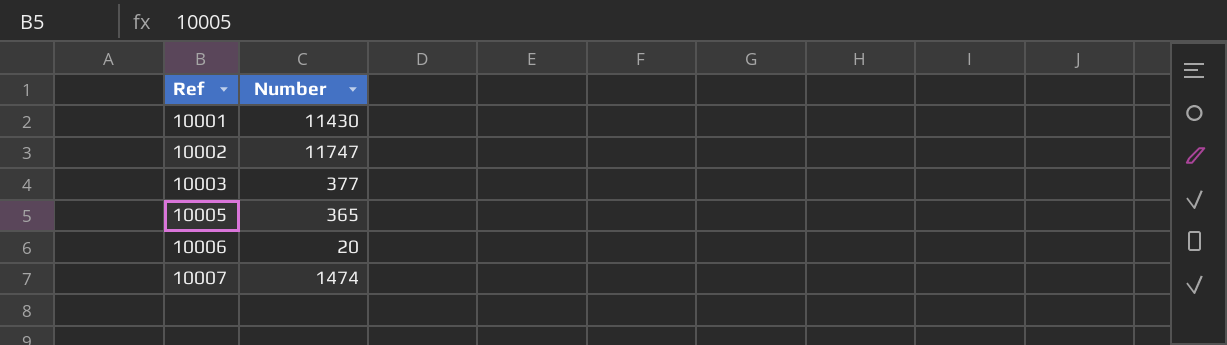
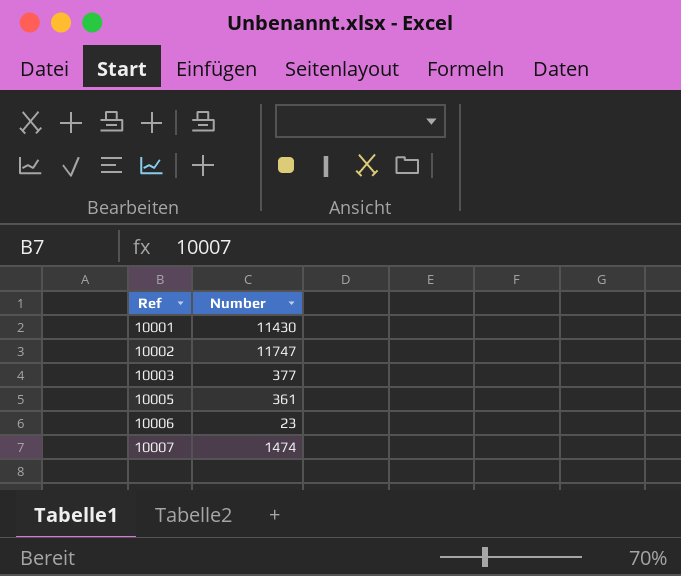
10005 | Number: 365 -> 361
10006 | Number: 20 -> 23

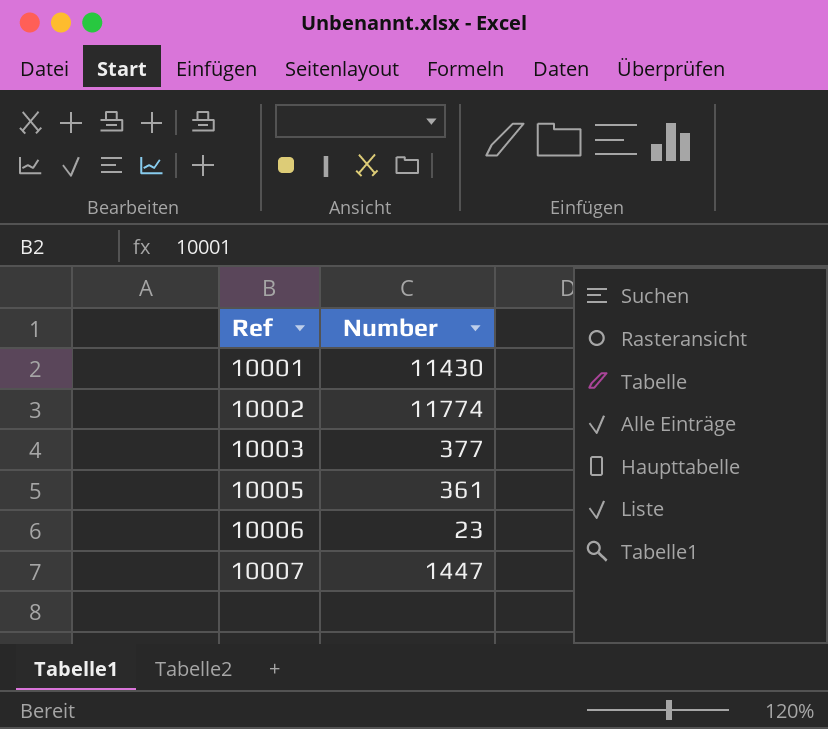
10002 | Number: 11747 -> 11774
10007 | Number: 1474 -> 1447

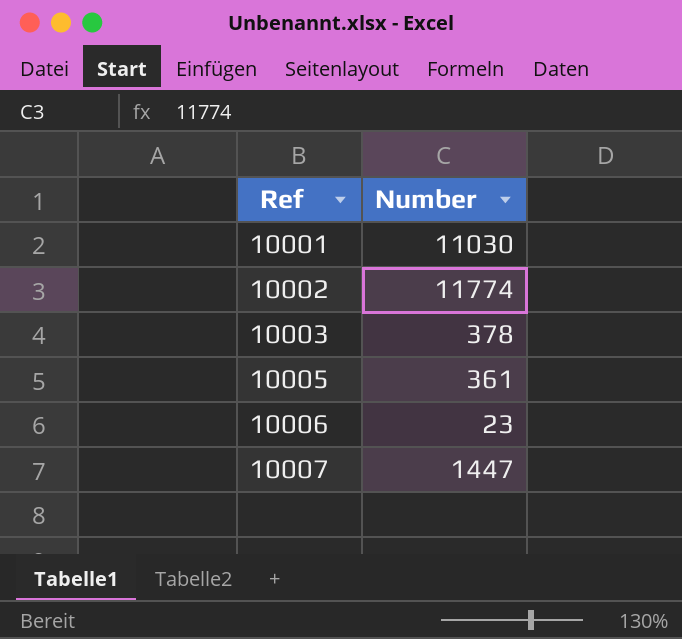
10001 | Number: 11430 -> 11030
10003 | Number: 377 -> 378

